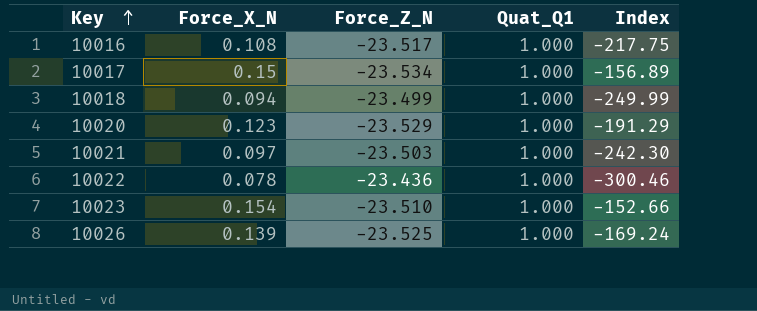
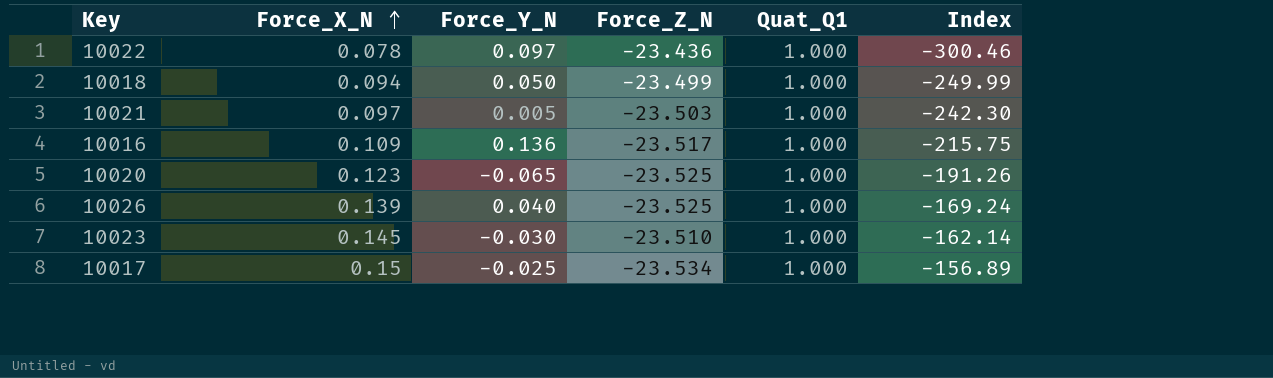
row order: Key ascending -> Force_X_N ascending
column Force_Y_N | position: none -> 3
10016 | Force_X_N: 0.108 -> 0.109
10016 | Index: -217.75 -> -215.75
10020 | Force_Z_N: -23.529 -> -23.525
10020 | Index: -191.29 -> -191.26
10023 | Force_X_N: 0.154 -> 0.145
10023 | Index: -152.66 -> -162.14

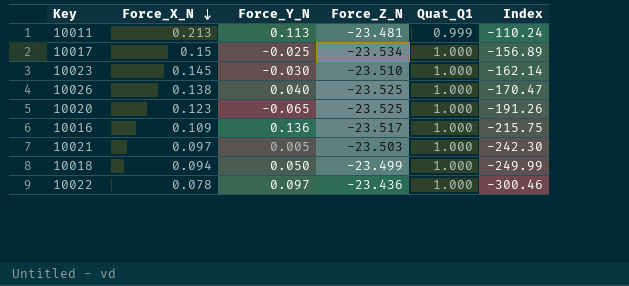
row order: Force_X_N ascending -> Force_X_N descending
row 10011: none -> 0.213 | 0.113 | -23.481 | 0.999 | -110.24
10026 | Force_X_N: 0.139 -> 0.138
10026 | Index: -169.24 -> -170.47

